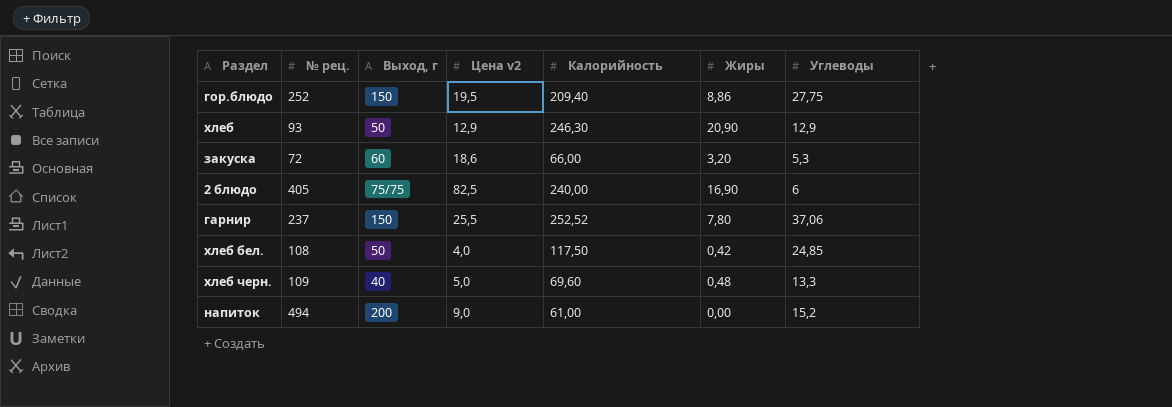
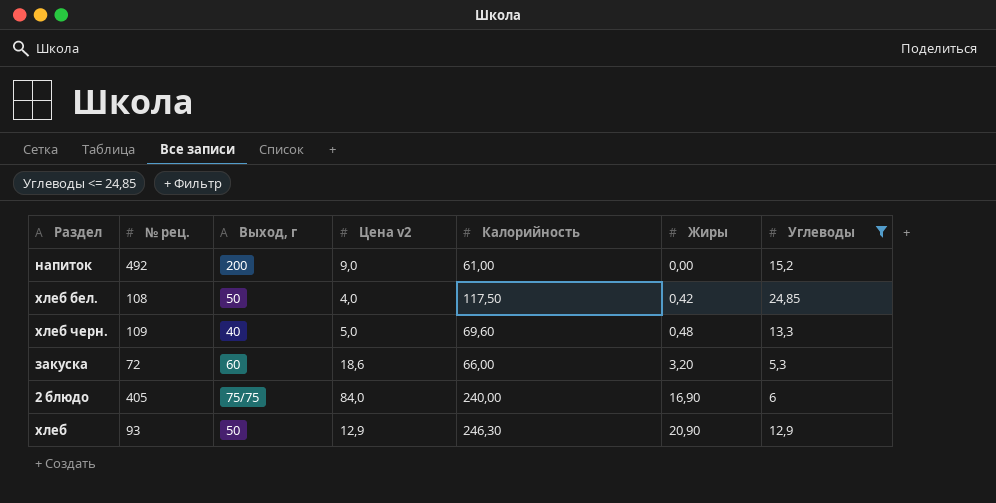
filter: none -> Углеводы <= 24,85
row order: none -> Жиры ascending
напиток | № рец.: 494 -> 492
2 блюдо | Цена v2: 82,5 -> 84,0

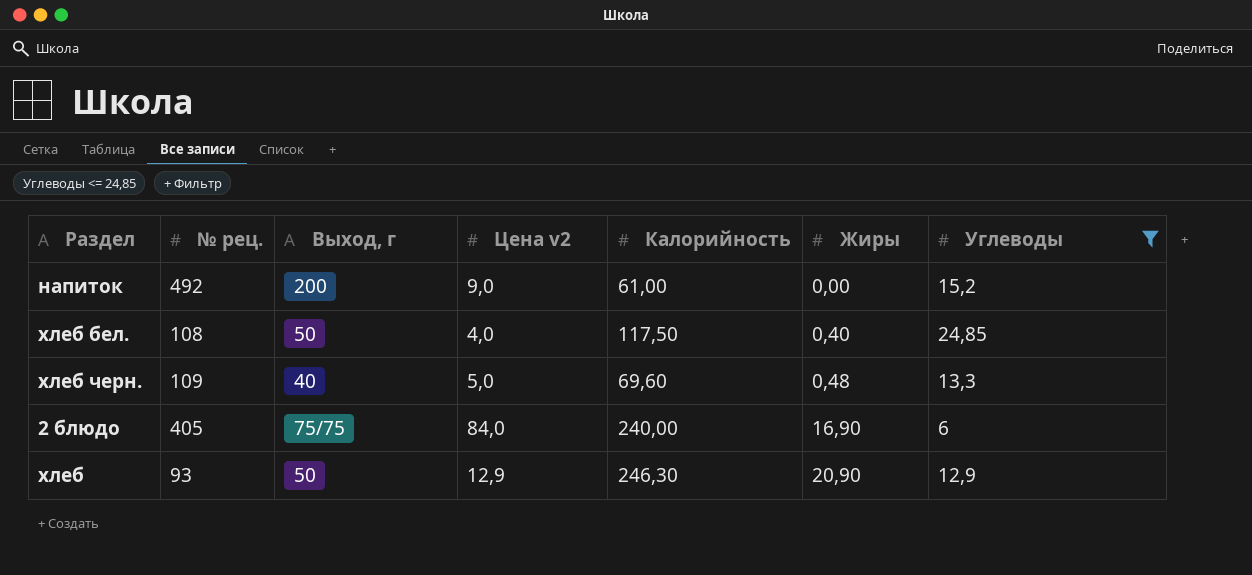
row закуска: 72 | 60 | 18,6 | 66,00 | 3,20 | 5,3 -> none
хлеб бел. | Жиры: 0,42 -> 0,40

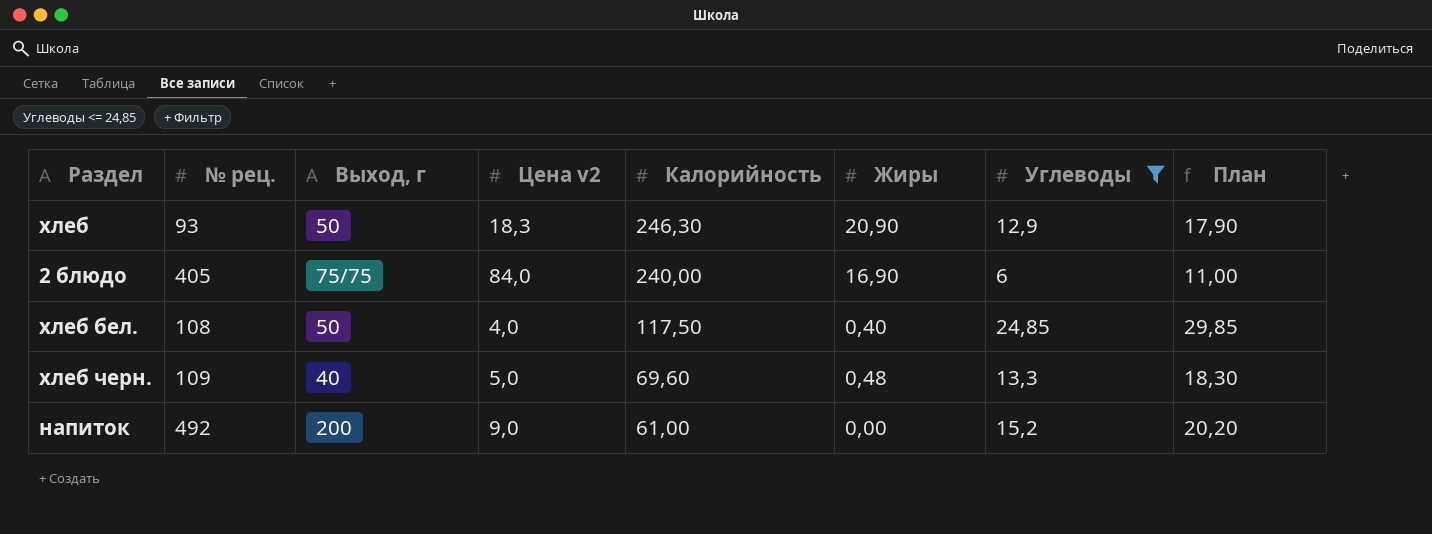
row order: Жиры ascending -> Калорийность descending
column План | formula: none -> [Углеводы] + 5
хлеб | Цена v2: 12,9 -> 18,3

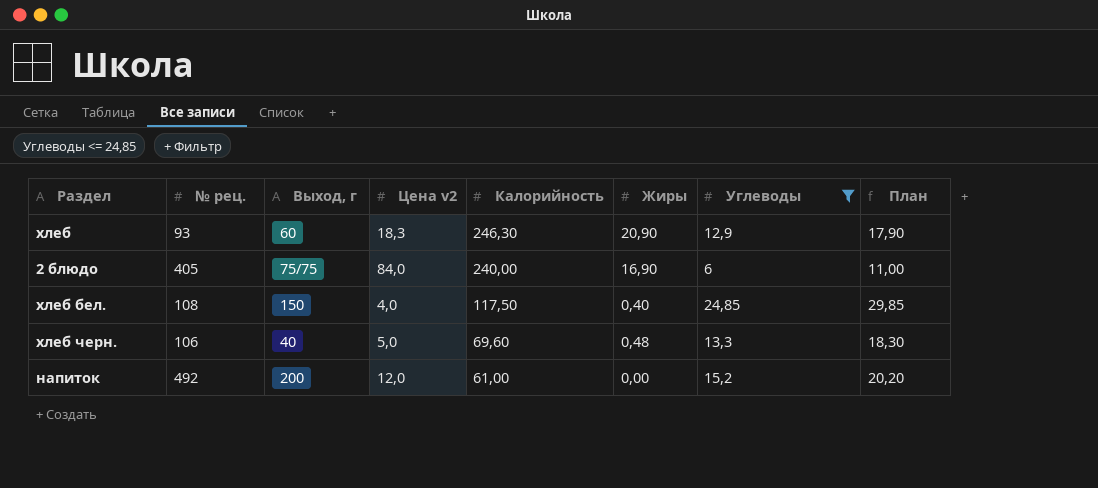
хлеб | Выход, г: 50 -> 60
хлеб бел. | Выход, г: 50 -> 150
хлеб черн. | № рец.: 109 -> 106
напиток | Цена v2: 9,0 -> 12,0

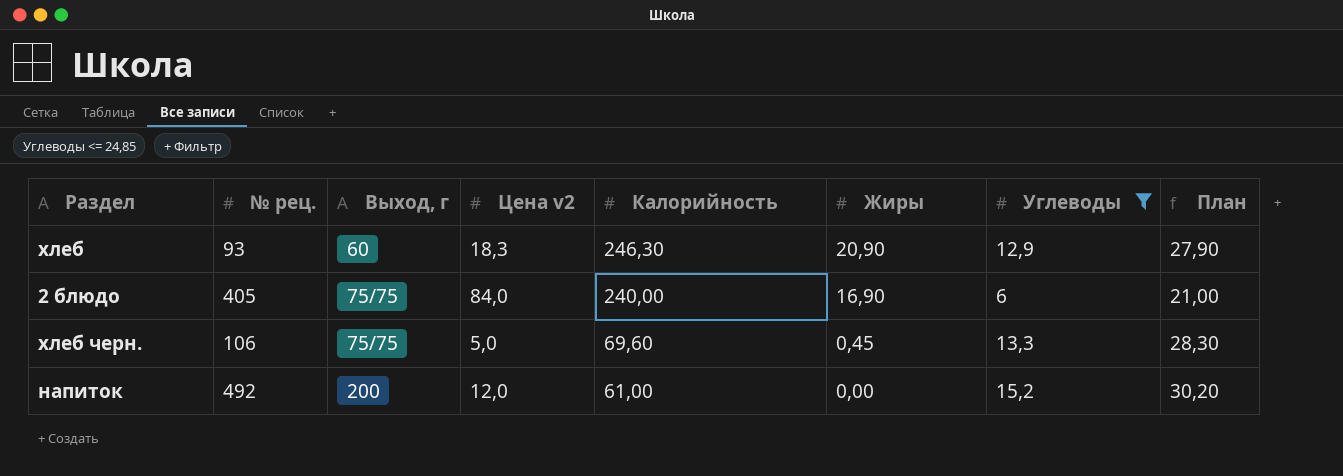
column План | formula: [Углеводы] + 5 -> [Углеводы] + 15
row хлеб бел.: 108 | 150 | 4,0 | 117,50 | 0,40 | 24,85 | 29,85 -> none
хлеб черн. | Выход, г: 40 -> 75/75
хлеб черн. | Жиры: 0,48 -> 0,45

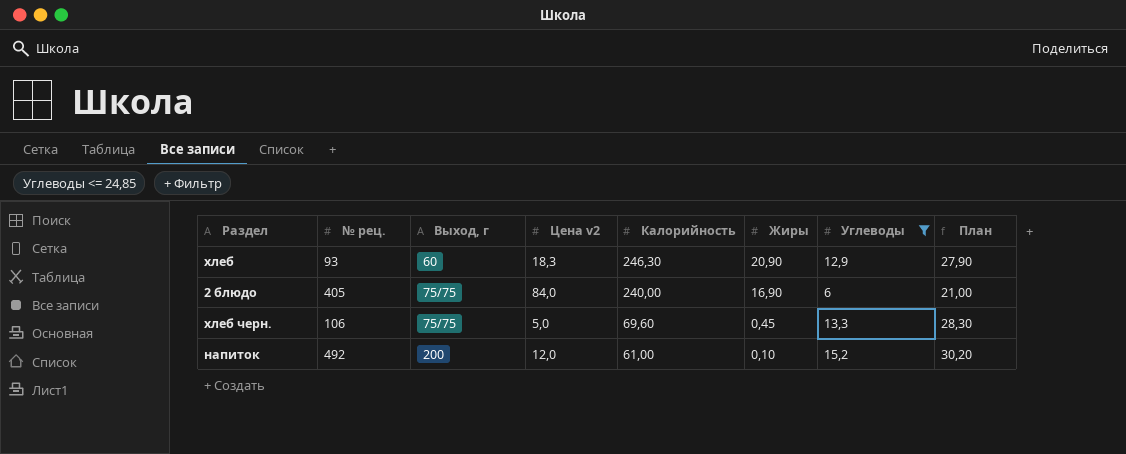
напиток | Жиры: 0,00 -> 0,10

